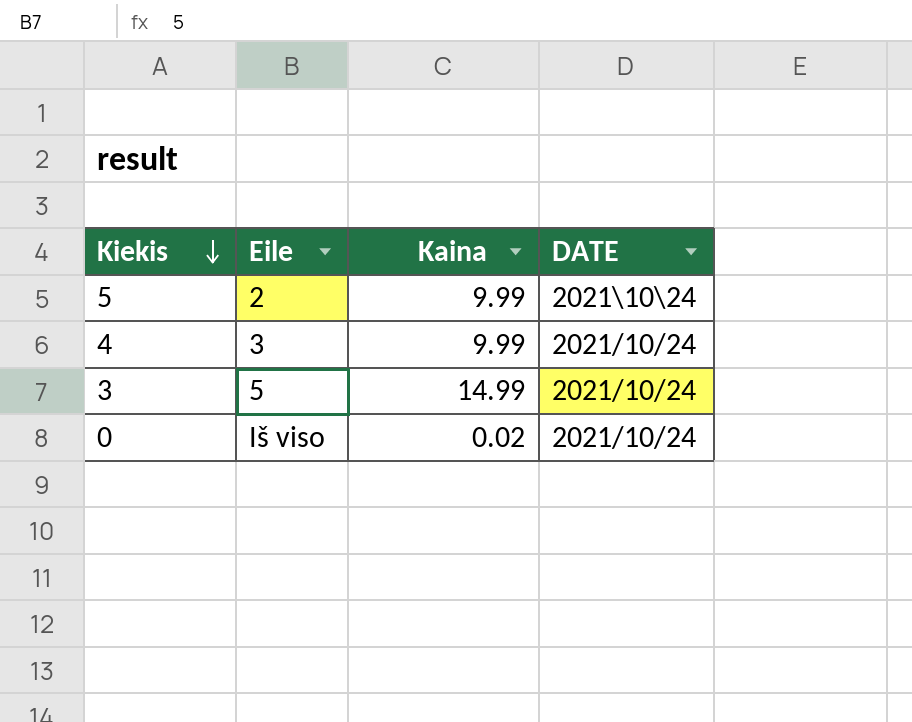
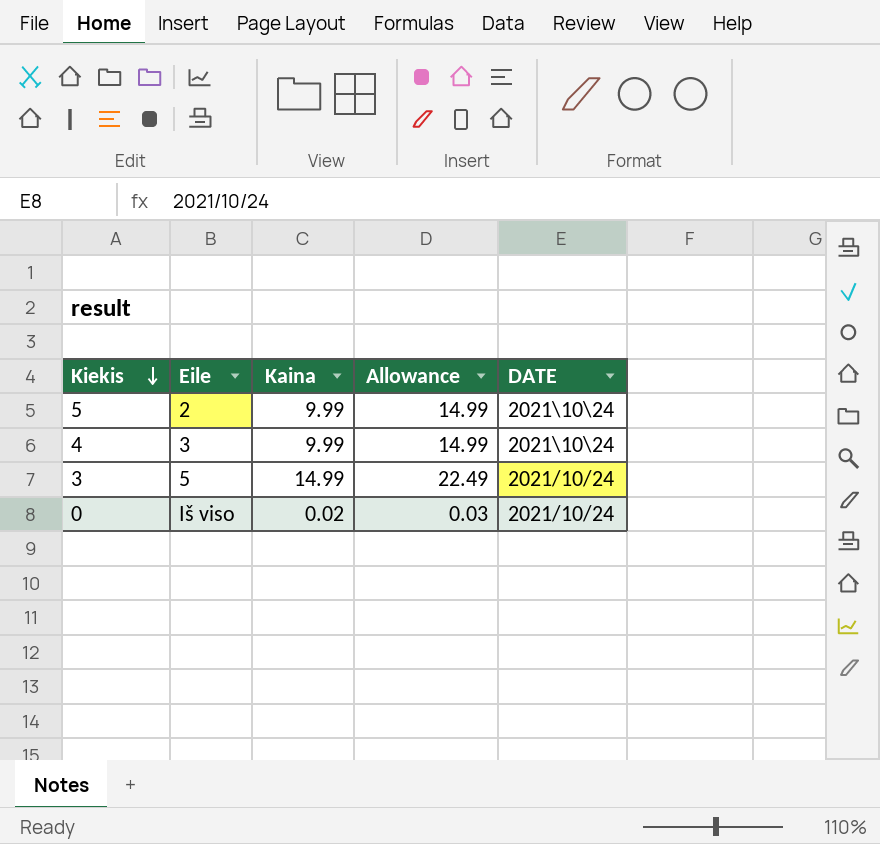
column Allowance | formula: none -> [Kaina] * 1.5
4 | DATE: 2021/10/24 -> 2021\10\24

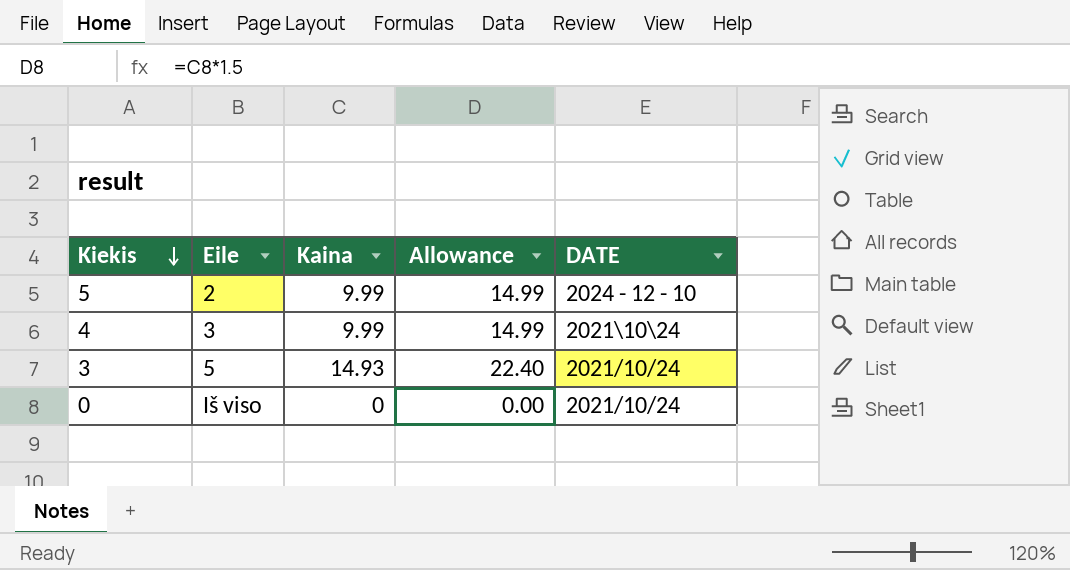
5 | DATE: 2021\10\24 -> 2024 - 12 - 10
3 | Kaina: 14.99 -> 14.93
3 | Allowance: 22.49 -> 22.40
0 | Kaina: 0.02 -> 0
0 | Allowance: 0.03 -> 0.00

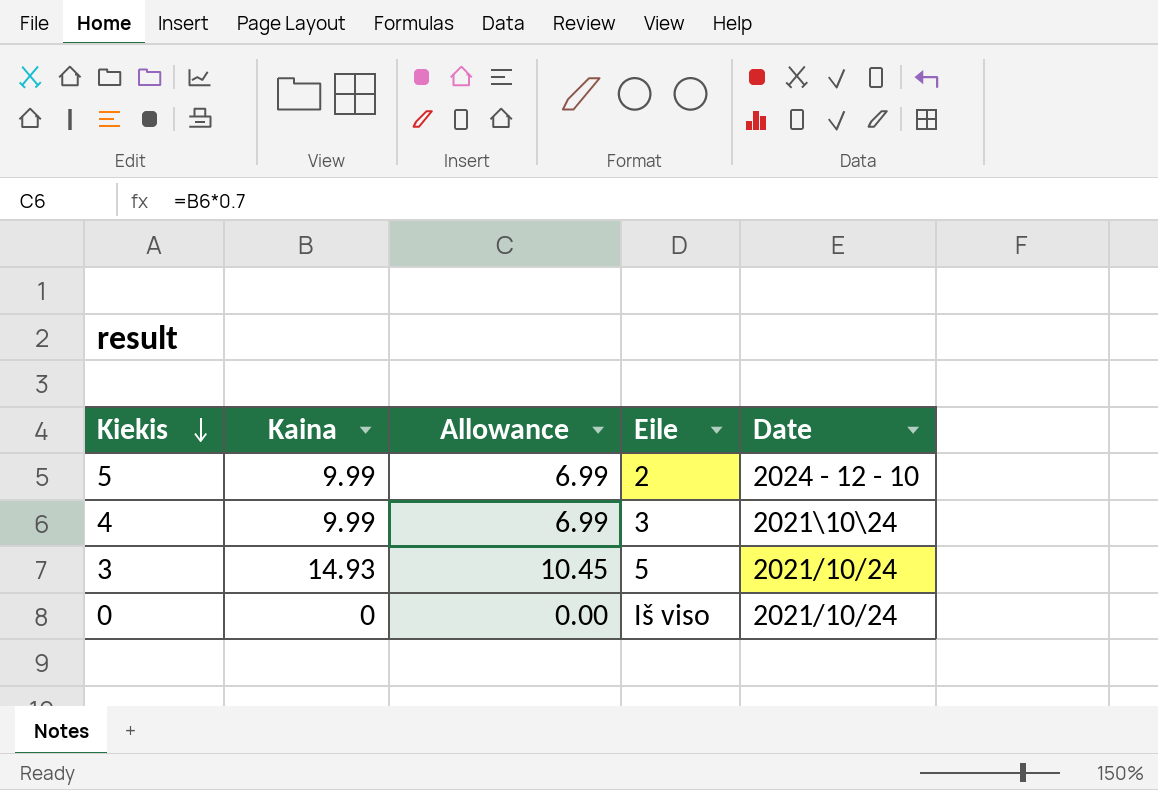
column Allowance | formula: [Kaina] * 1.5 -> [Kaina] * 0.7
column Eile | position: 2 -> 4
column name: DATE -> Date

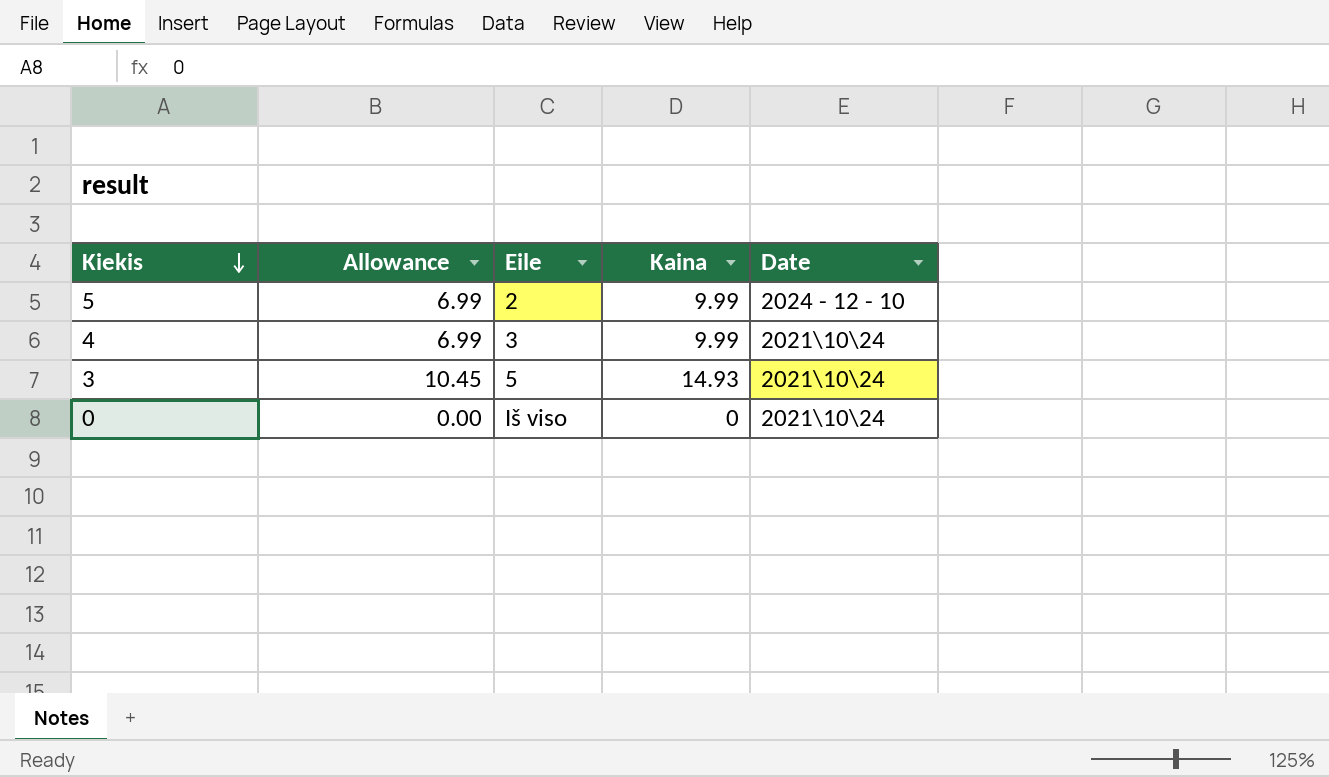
column Kaina | position: 2 -> 4
3 | Date: 2021/10/24 -> 2021\10\24
0 | Date: 2021/10/24 -> 2021\10\24

